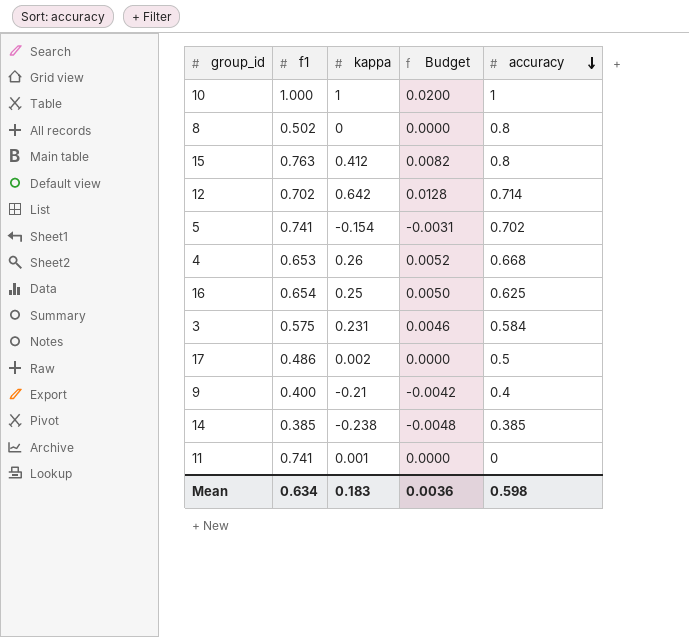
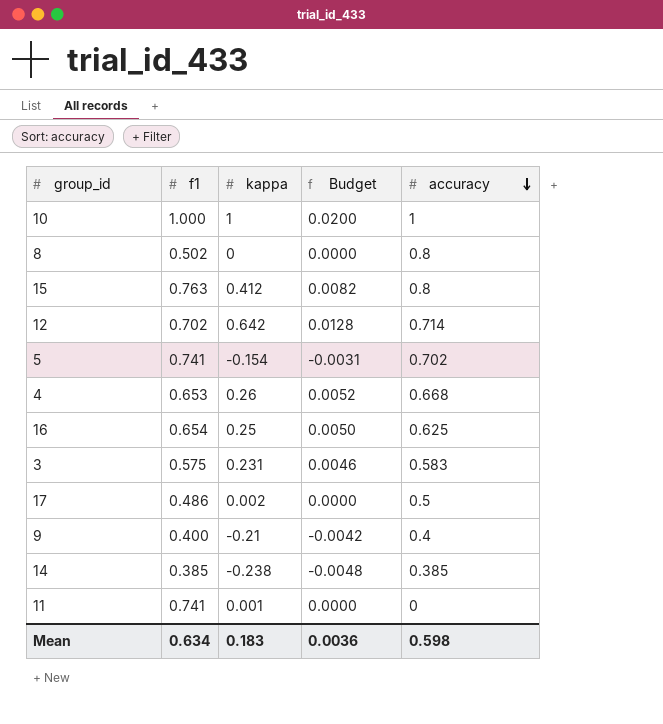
3 | accuracy: 0.584 -> 0.583

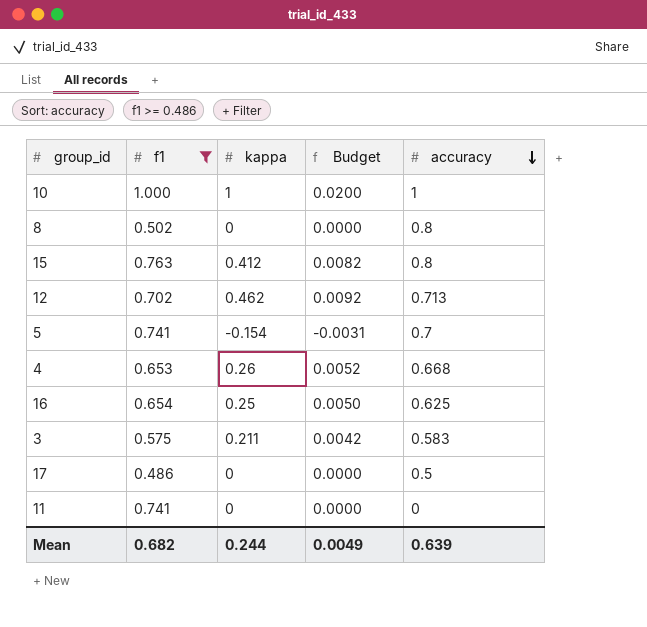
filter: none -> f1 >= 0.486
12 | kappa: 0.642 -> 0.462
12 | Budget: 0.0128 -> 0.0092
12 | accuracy: 0.714 -> 0.713
5 | accuracy: 0.702 -> 0.7
3 | kappa: 0.231 -> 0.211
3 | Budget: 0.0046 -> 0.0042
17 | kappa: 0.002 -> 0
11 | kappa: 0.001 -> 0
Mean | f1: 0.634 -> 0.682
Mean | kappa: 0.183 -> 0.244
Mean | Budget: 0.0036 -> 0.0049
Mean | accuracy: 0.598 -> 0.639

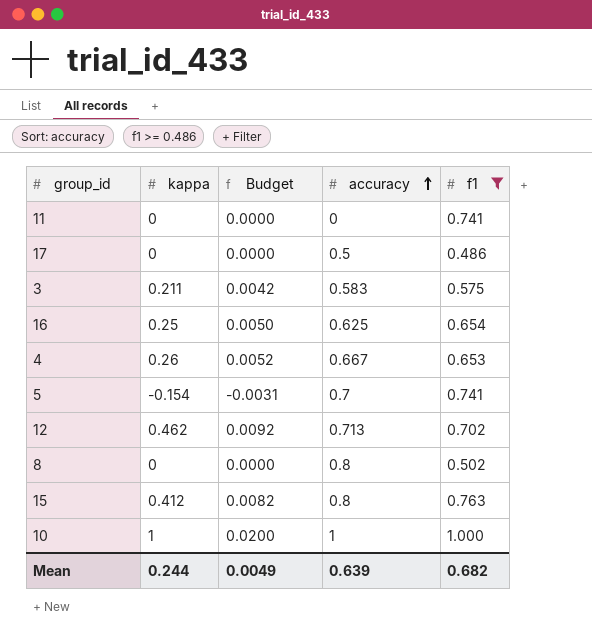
row order: accuracy descending -> accuracy ascending
column f1 | position: 2 -> 5
4 | accuracy: 0.668 -> 0.667

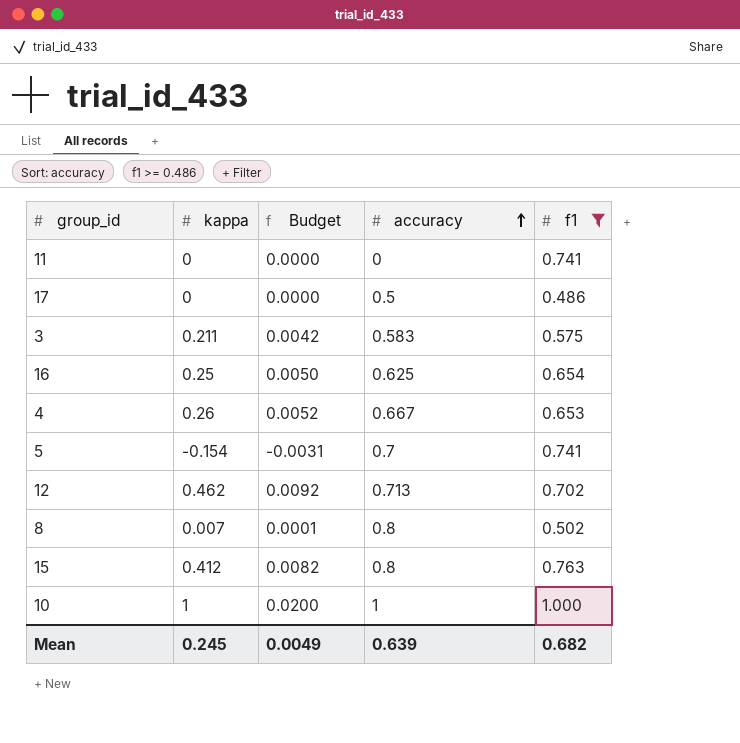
8 | kappa: 0 -> 0.007
8 | Budget: 0.0000 -> 0.0001
Mean | kappa: 0.244 -> 0.245

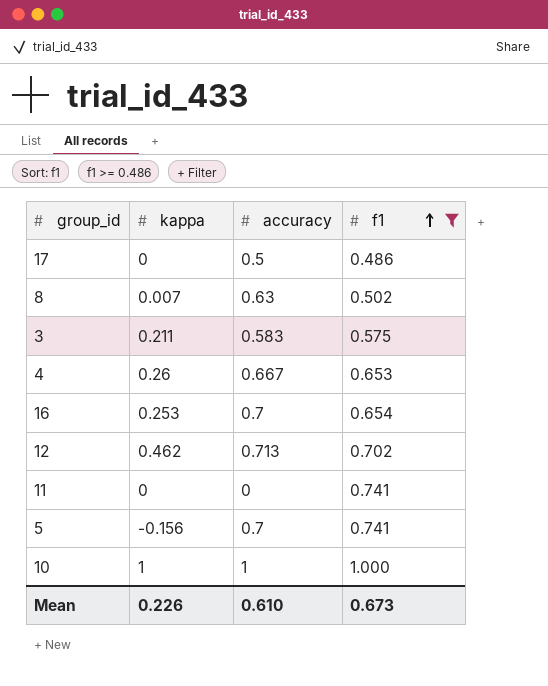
row order: accuracy ascending -> f1 ascending
column Budget | formula: [kappa] * 0.02 -> none
row 15: 0.412 | 0.0082 | 0.8 | 0.763 -> none
8 | accuracy: 0.8 -> 0.63
16 | kappa: 0.25 -> 0.253
16 | accuracy: 0.625 -> 0.7
5 | kappa: -0.154 -> -0.156
Mean | kappa: 0.245 -> 0.226
Mean | accuracy: 0.639 -> 0.610
Mean | f1: 0.682 -> 0.673

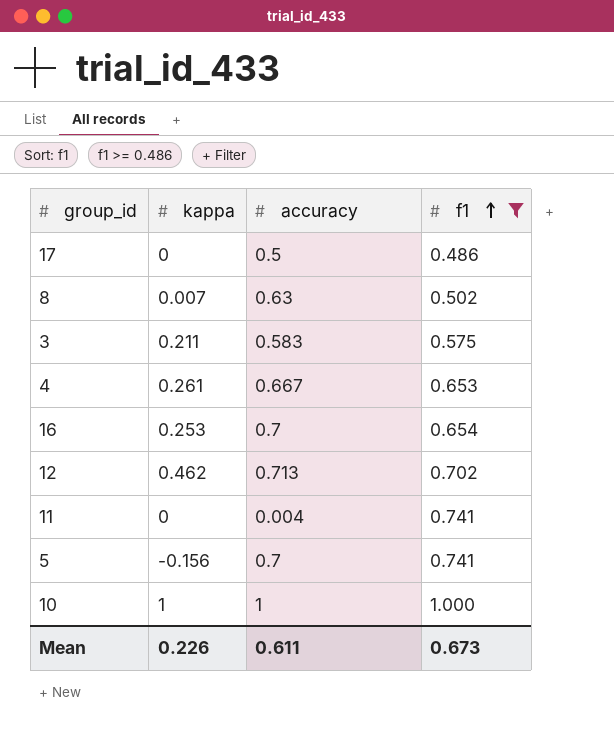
4 | kappa: 0.26 -> 0.261
11 | accuracy: 0 -> 0.004
Mean | accuracy: 0.610 -> 0.611

